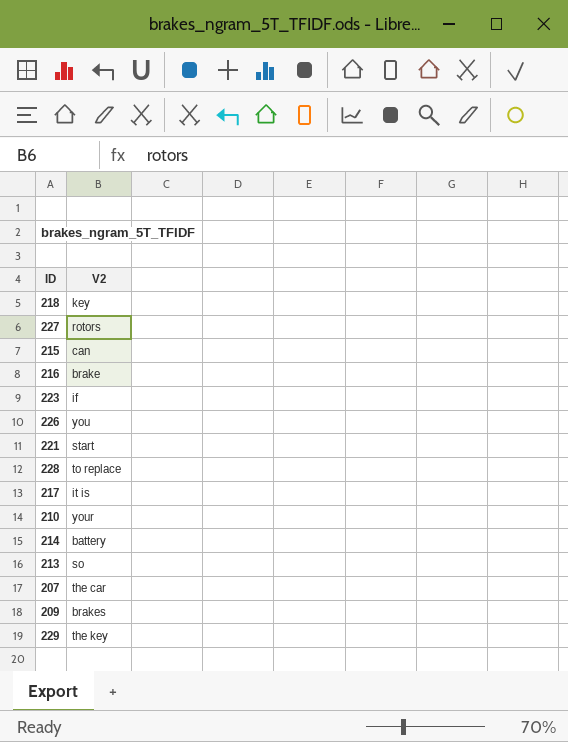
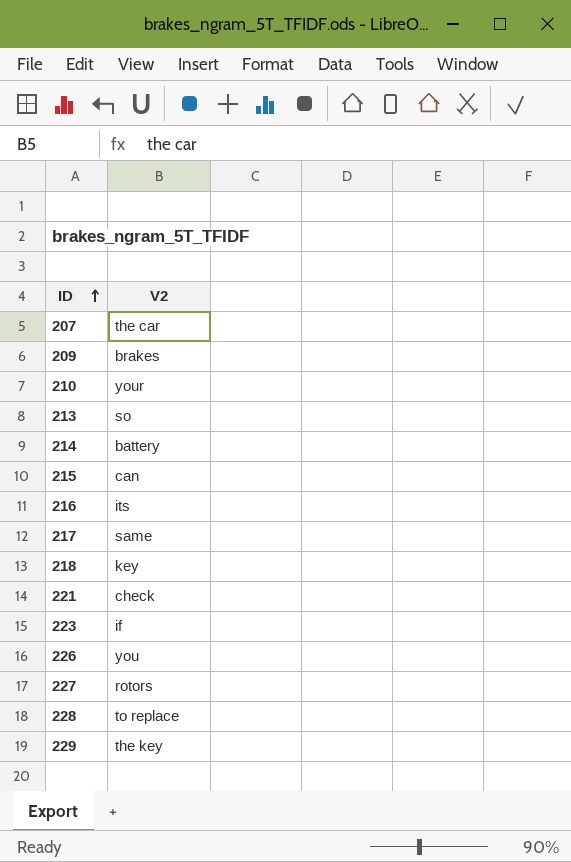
row order: none -> ID ascending
216 | V2: brake -> its
217 | V2: it is -> same
221 | V2: start -> check

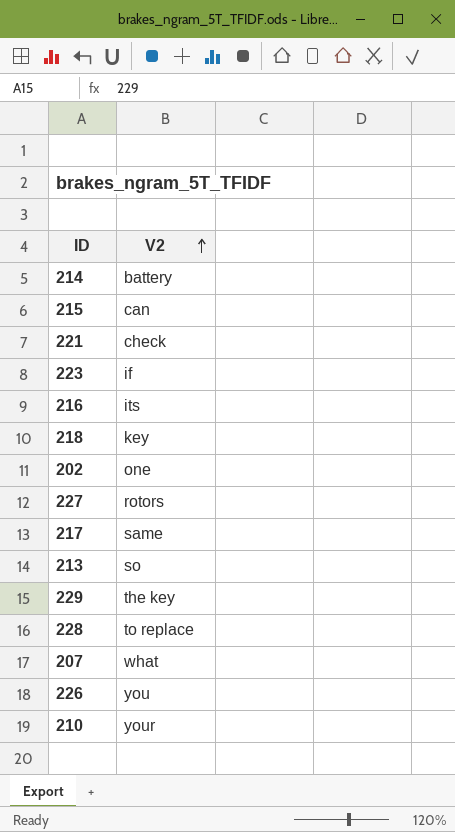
row order: ID ascending -> V2 ascending
row 209: brakes -> none
row 202: none -> one
207 | V2: the car -> what

